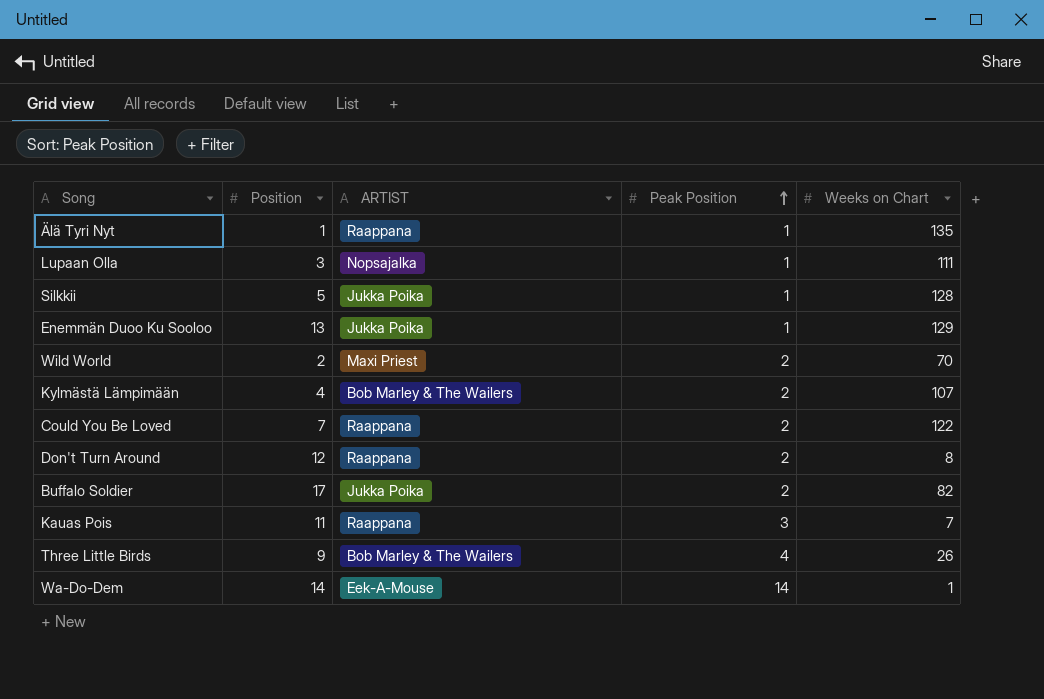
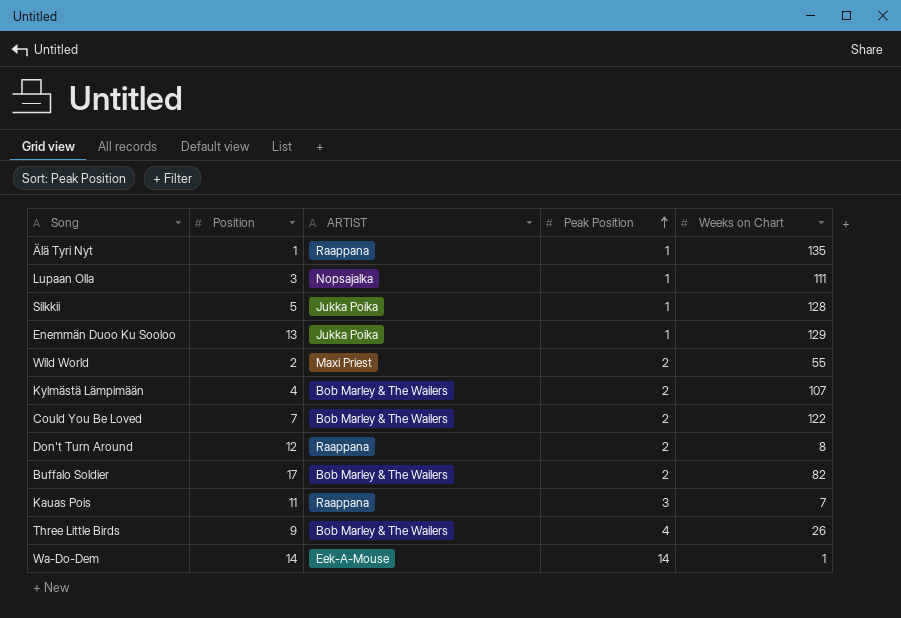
Wild World | Weeks on Chart: 70 -> 55
Could You Be Loved | ARTIST: Raappana -> Bob Marley & The Wailers
Buffalo Soldier | ARTIST: Jukka Poika -> Bob Marley & The Wailers

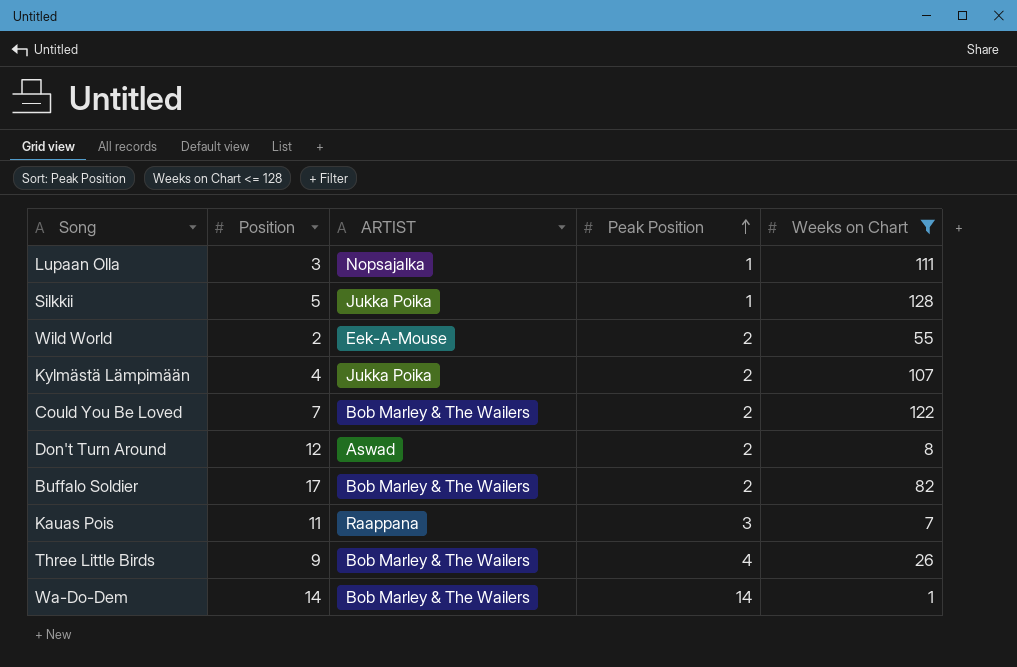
filter: none -> Weeks on Chart <= 128
Wild World | ARTIST: Maxi Priest -> Eek-A-Mouse
Kylmästä Lämpimään | ARTIST: Bob Marley & The Wailers -> Jukka Poika
Don't Turn Around | ARTIST: Raappana -> Aswad
Wa-Do-Dem | ARTIST: Eek-A-Mouse -> Bob Marley & The Wailers

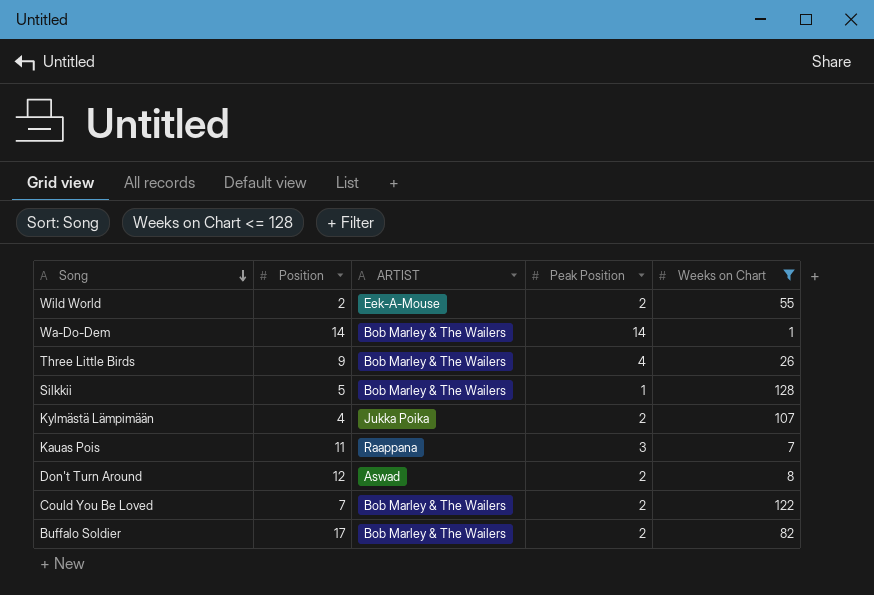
row order: Peak Position ascending -> Song descending
row Lupaan Olla: 3 | Nopsajalka | 1 | 111 -> none
Silkkii | ARTIST: Jukka Poika -> Bob Marley & The Wailers

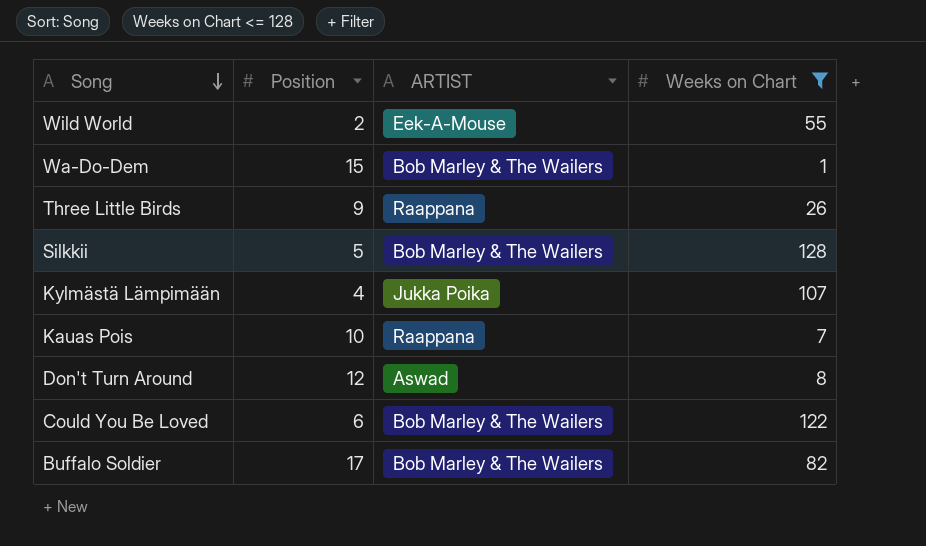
column Peak Position | position: 4 -> none
Wa-Do-Dem | Position: 14 -> 15
Three Little Birds | ARTIST: Bob Marley & The Wailers -> Raappana
Kauas Pois | Position: 11 -> 10
Could You Be Loved | Position: 7 -> 6

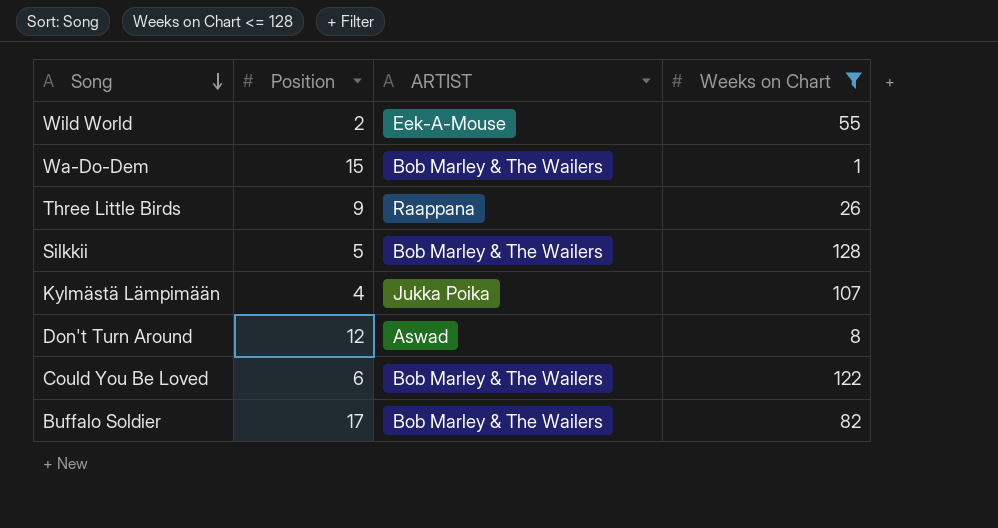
row Kauas Pois: 10 | Raappana | 7 -> none

